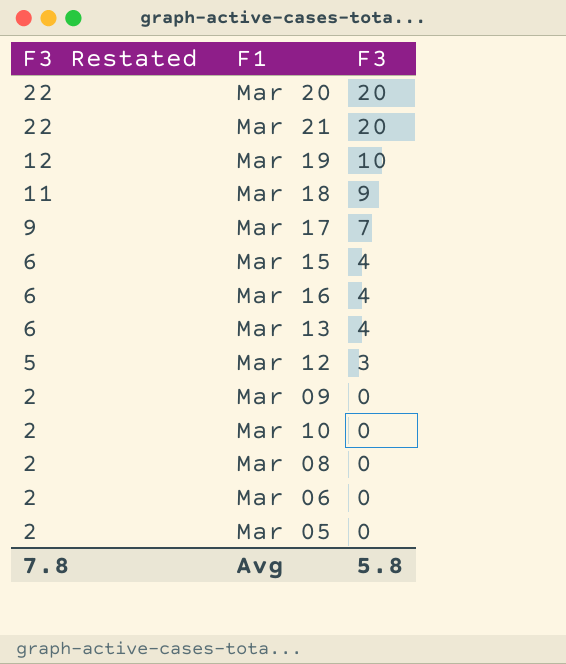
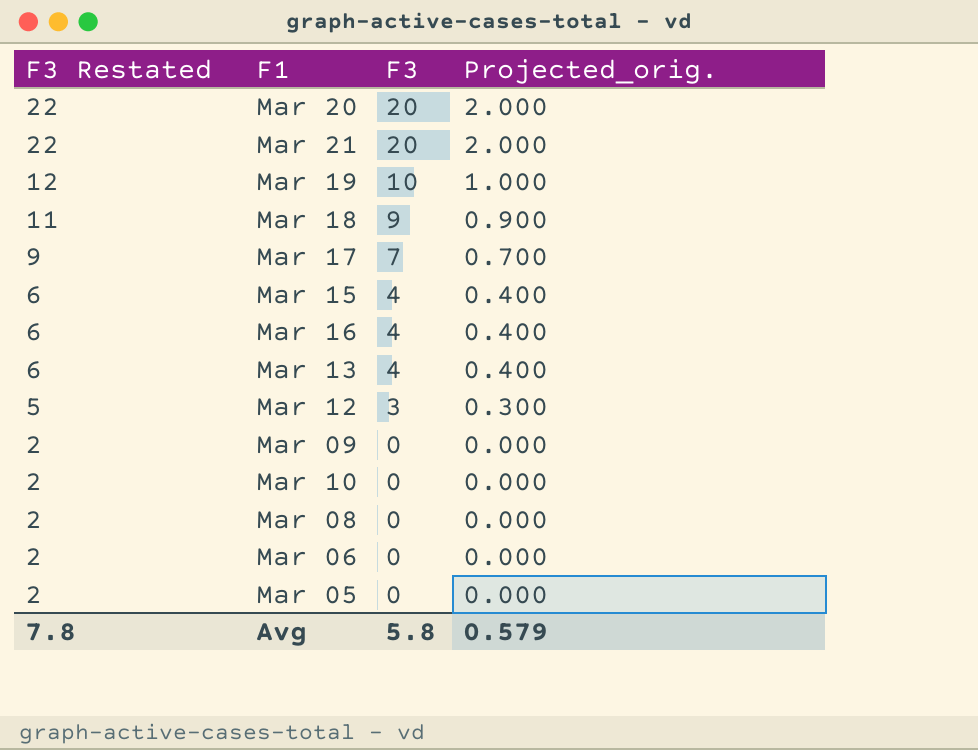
column Projected_orig. | formula: none -> [F3] * 0.1

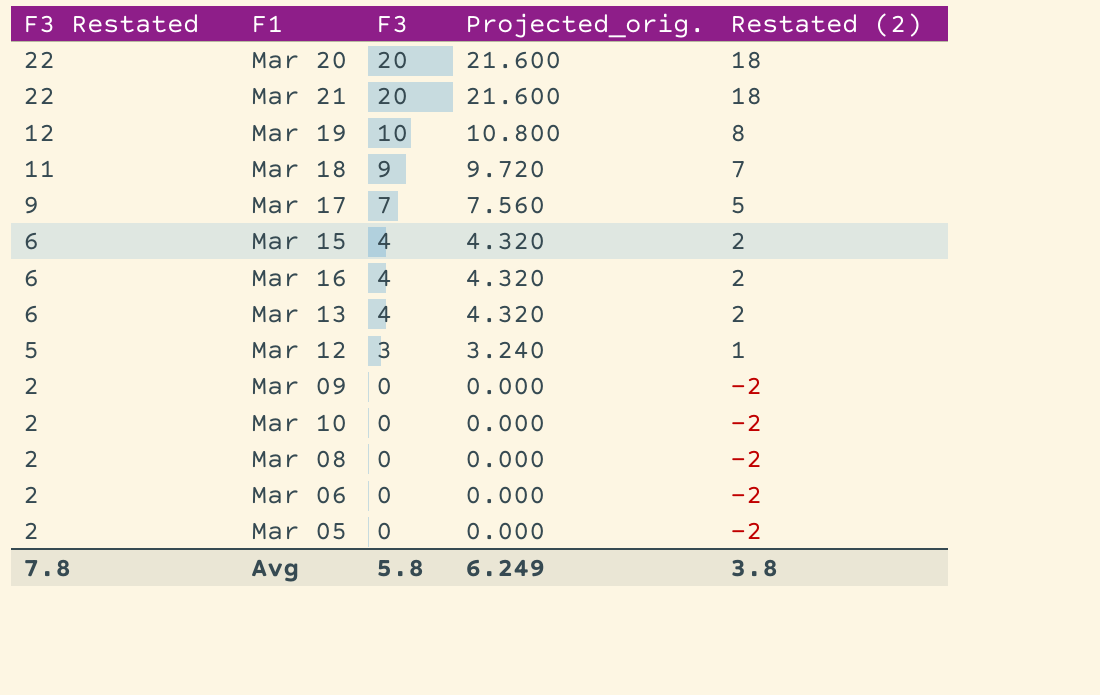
column Projected_orig. | formula: [F3] * 0.1 -> [F3] * 1.08
column Restated (2) | formula: none -> [F3] - 2
Avg | Projected_orig.: 0.579 -> 6.249

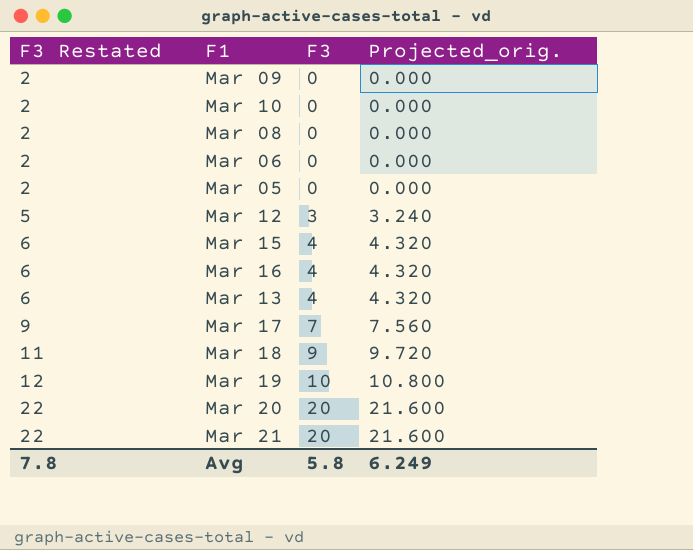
row order: F3 Restated descending -> F3 Restated ascending
column Restated (2) | formula: [F3] - 2 -> none

